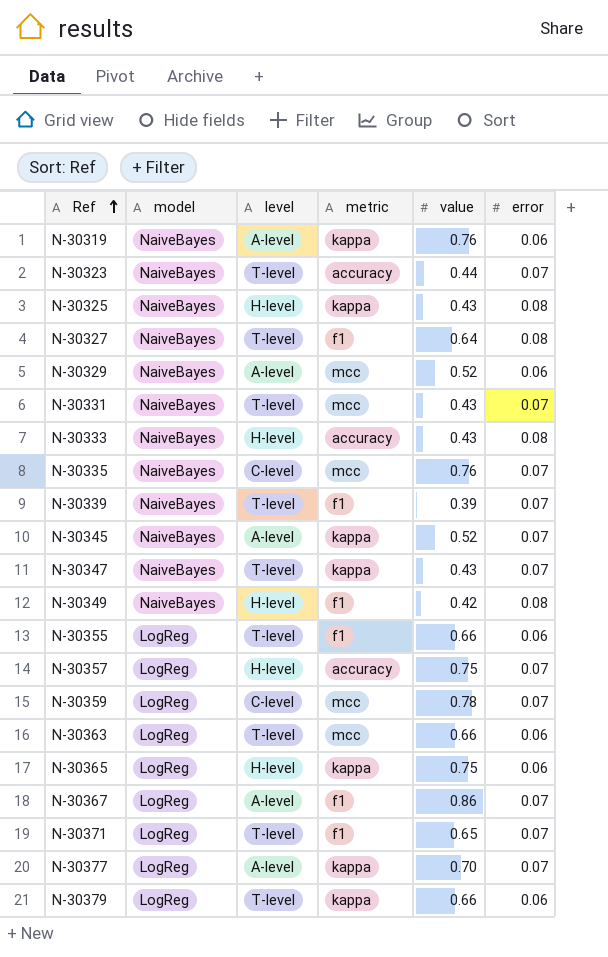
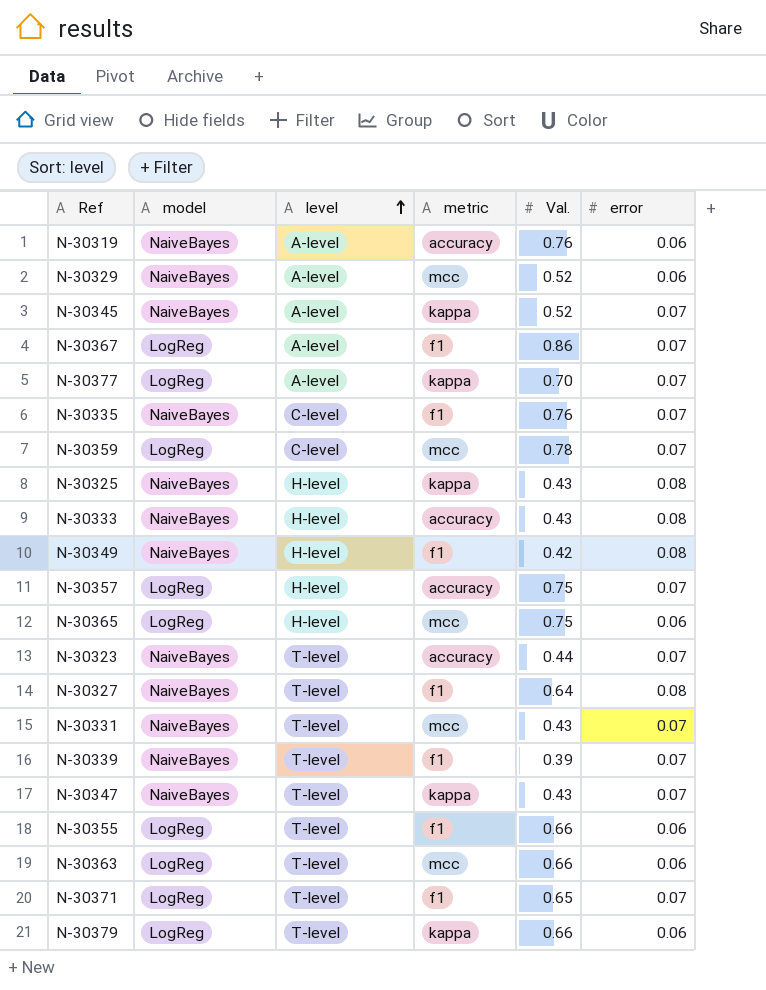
row order: Ref ascending -> level ascending
column name: value -> Val.
N-30319 | metric: kappa -> accuracy
N-30335 | metric: mcc -> f1
N-30365 | metric: kappa -> mcc

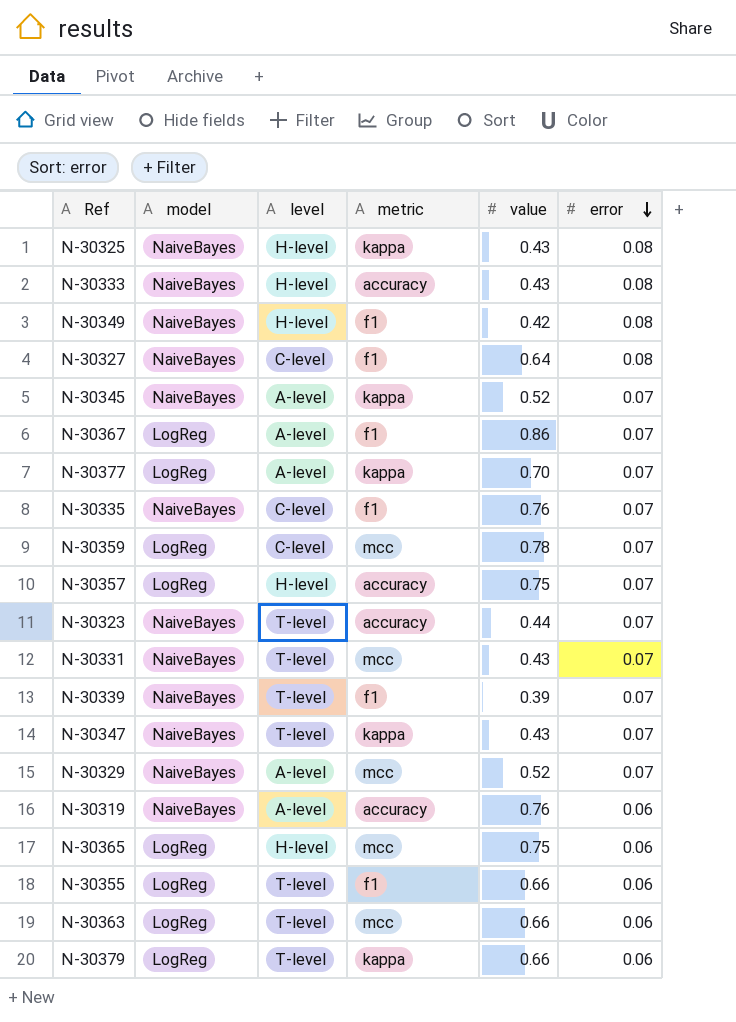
row order: level ascending -> error descending
column name: Val. -> value
row N-30371: LogReg | T-level | f1 | 0.65 | 0.07 -> none
N-30327 | level: T-level -> C-level
N-30329 | error: 0.06 -> 0.07

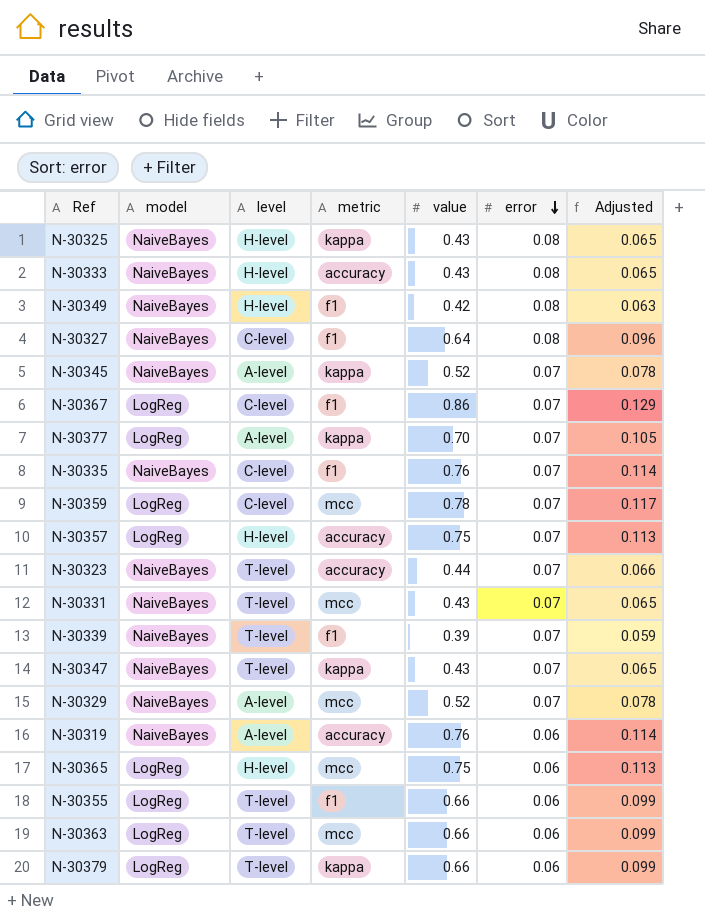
column Adjusted | formula: none -> [value] * 0.15
N-30367 | level: A-level -> C-level

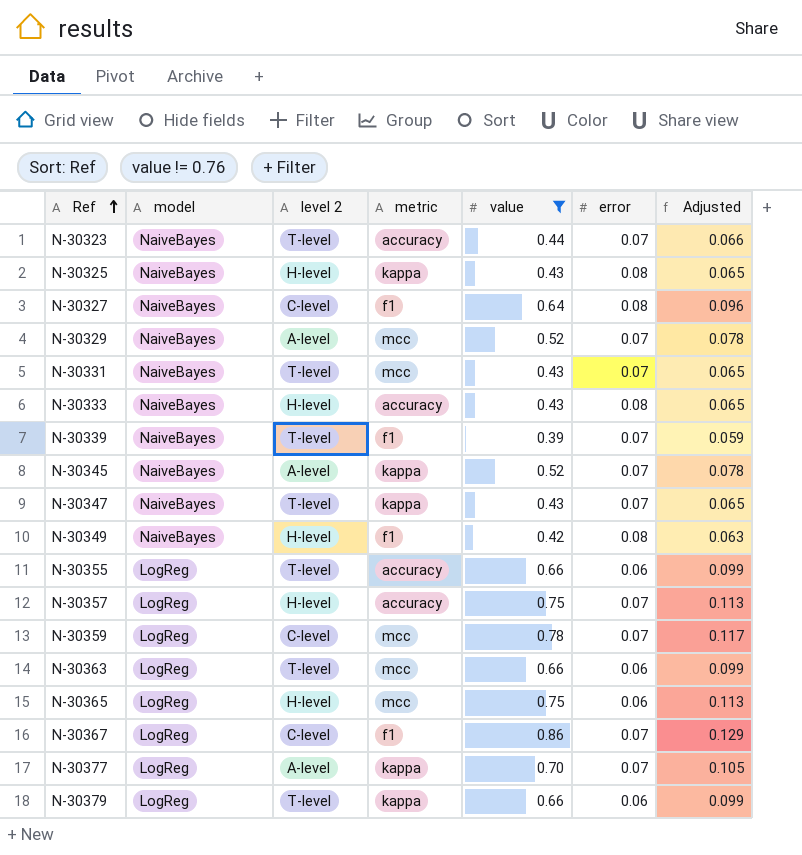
filter: none -> value != 0.76
row order: error descending -> Ref ascending
column name: level -> level 2
N-30355 | metric: f1 -> accuracy

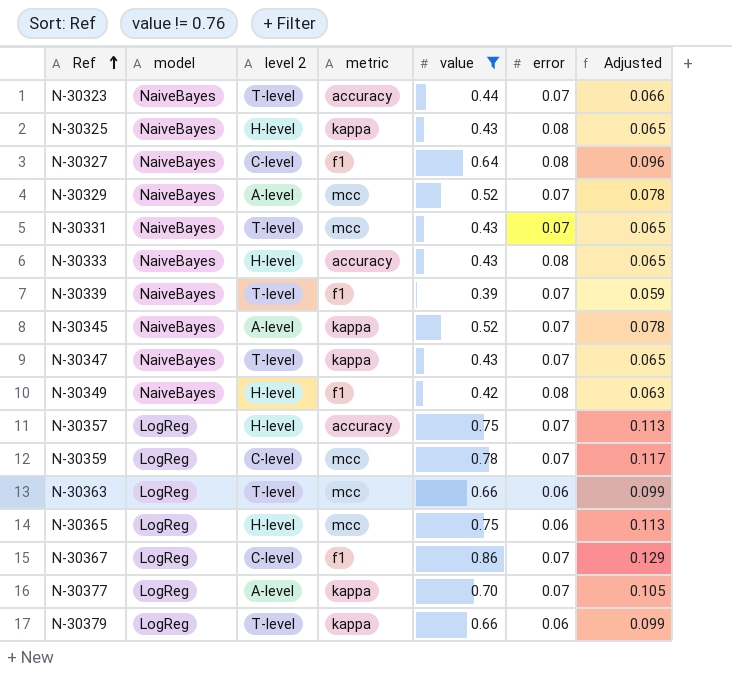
row N-30355: LogReg | T-level | accuracy | 0.66 | 0.06 | 0.099 -> none

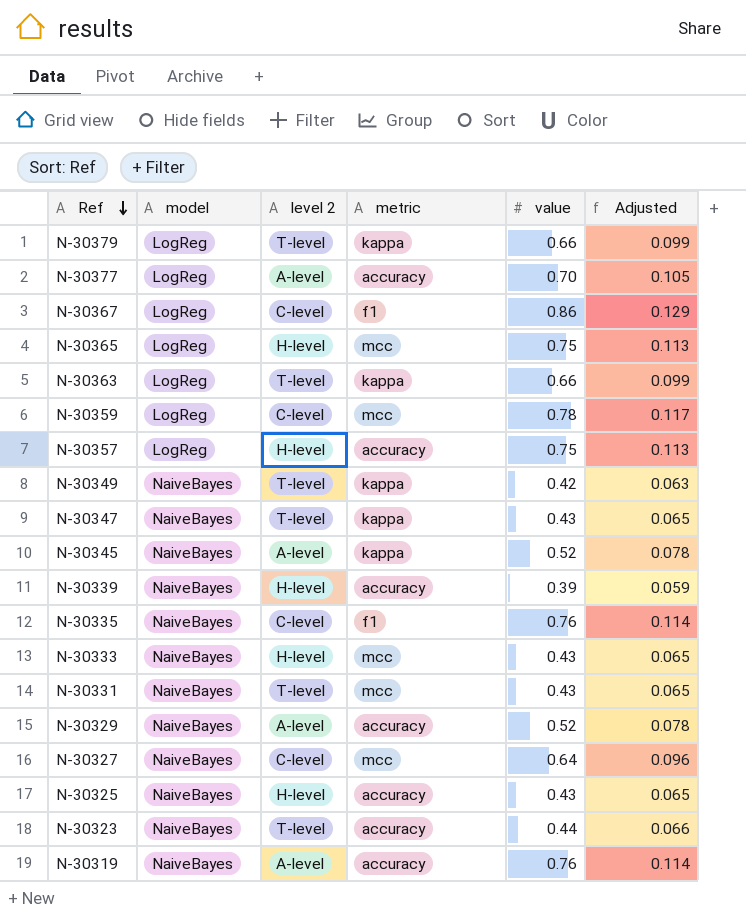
filter: value != 0.76 -> none
row order: Ref ascending -> Ref descending
column error | position: 6 -> none
N-30377 | metric: kappa -> accuracy
N-30363 | metric: mcc -> kappa
N-30349 | level 2: H-level -> T-level
N-30349 | metric: f1 -> kappa
N-30339 | level 2: T-level -> H-level
N-30339 | metric: f1 -> accuracy
N-30333 | metric: accuracy -> mcc
N-30329 | metric: mcc -> accuracy
N-30327 | metric: f1 -> mcc
N-30325 | metric: kappa -> accuracy

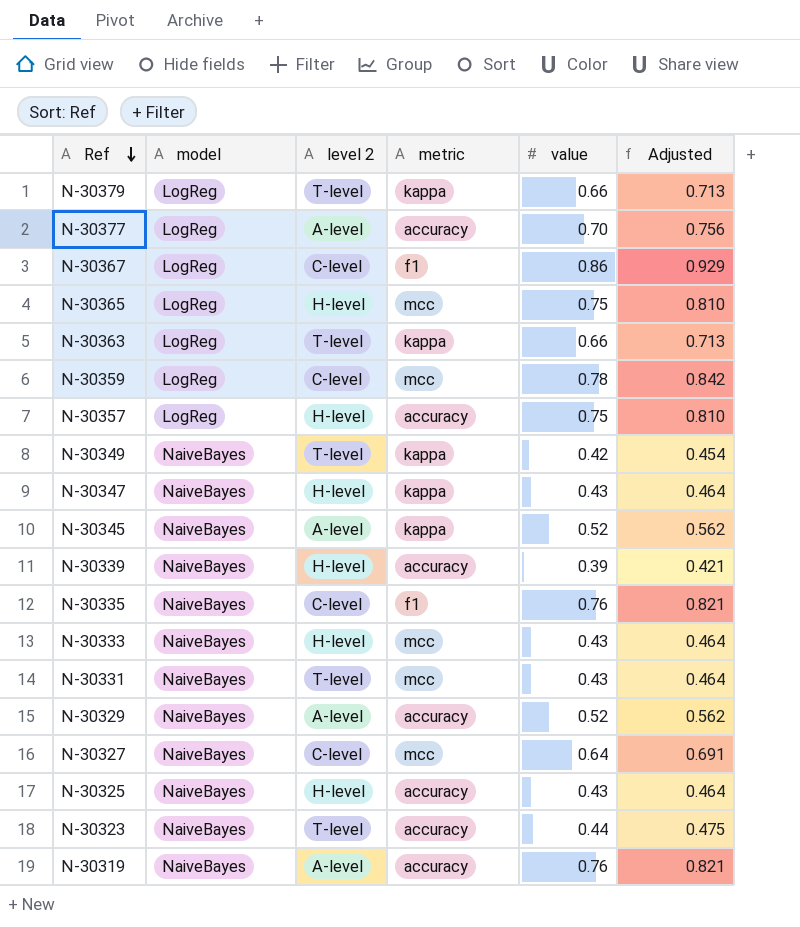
column Adjusted | formula: [value] * 0.15 -> [value] * 1.08
N-30347 | level 2: T-level -> H-level

